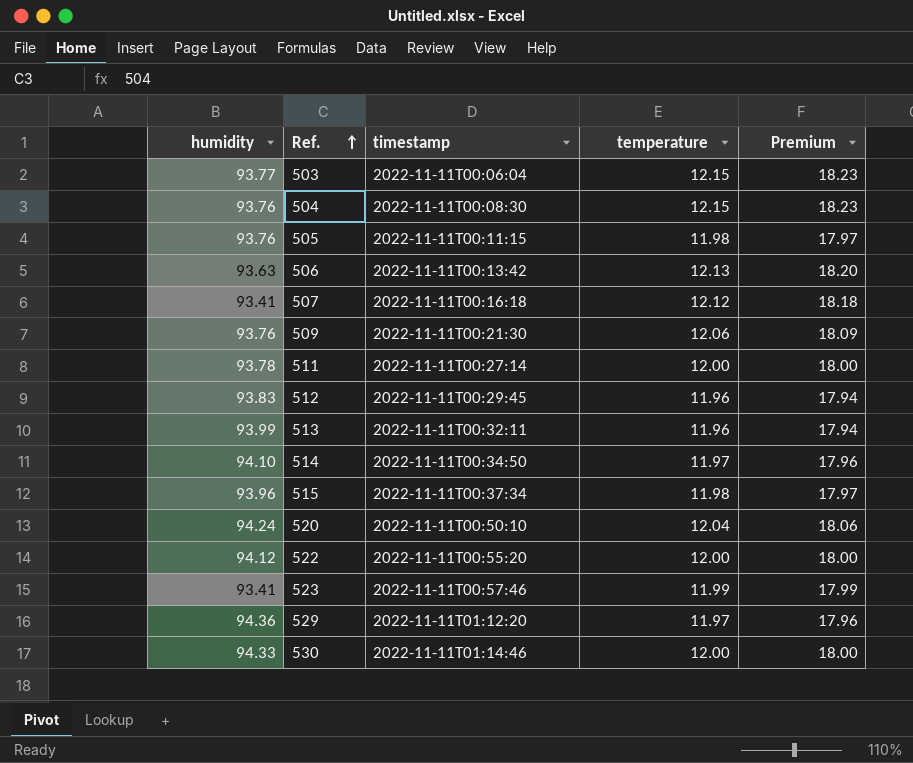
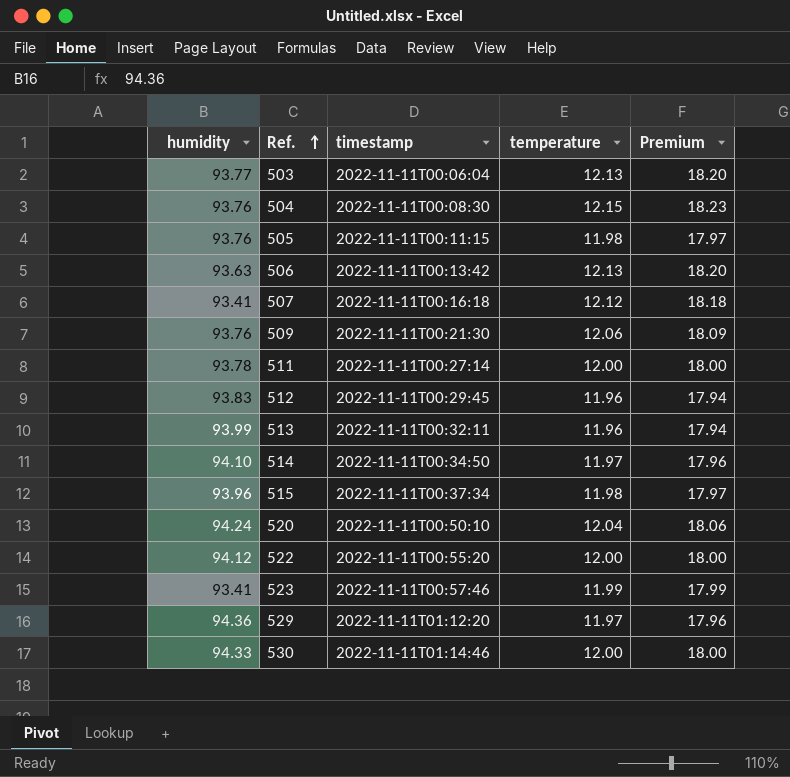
503 | temperature: 12.15 -> 12.13
503 | Premium: 18.23 -> 18.20

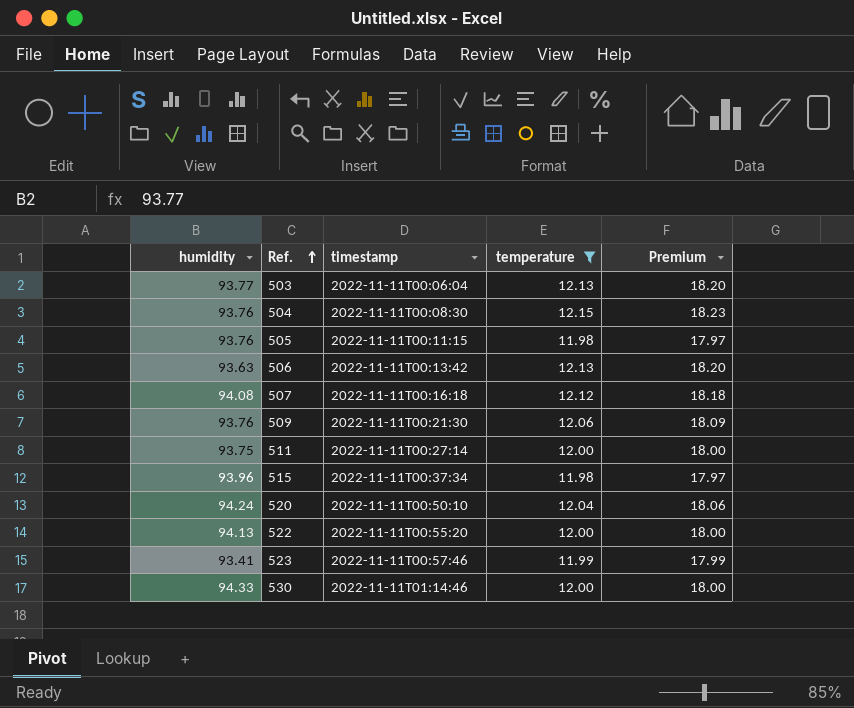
filter: none -> temperature >= 11.98
507 | humidity: 93.41 -> 94.08
511 | humidity: 93.78 -> 93.75
522 | humidity: 94.12 -> 94.13

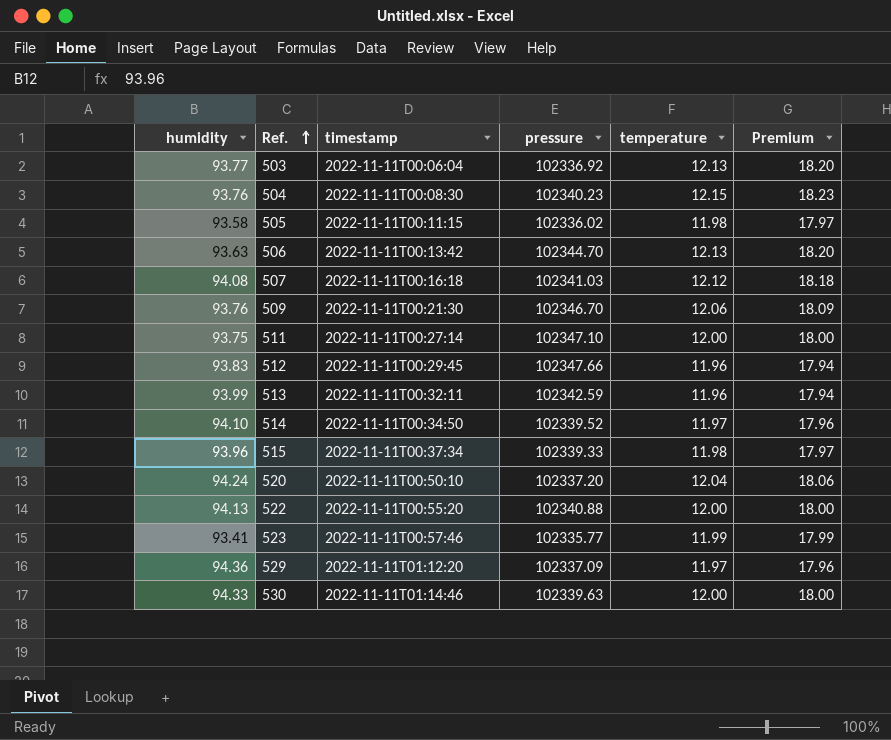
filter: temperature >= 11.98 -> none
column pressure | position: none -> 4
505 | humidity: 93.76 -> 93.58

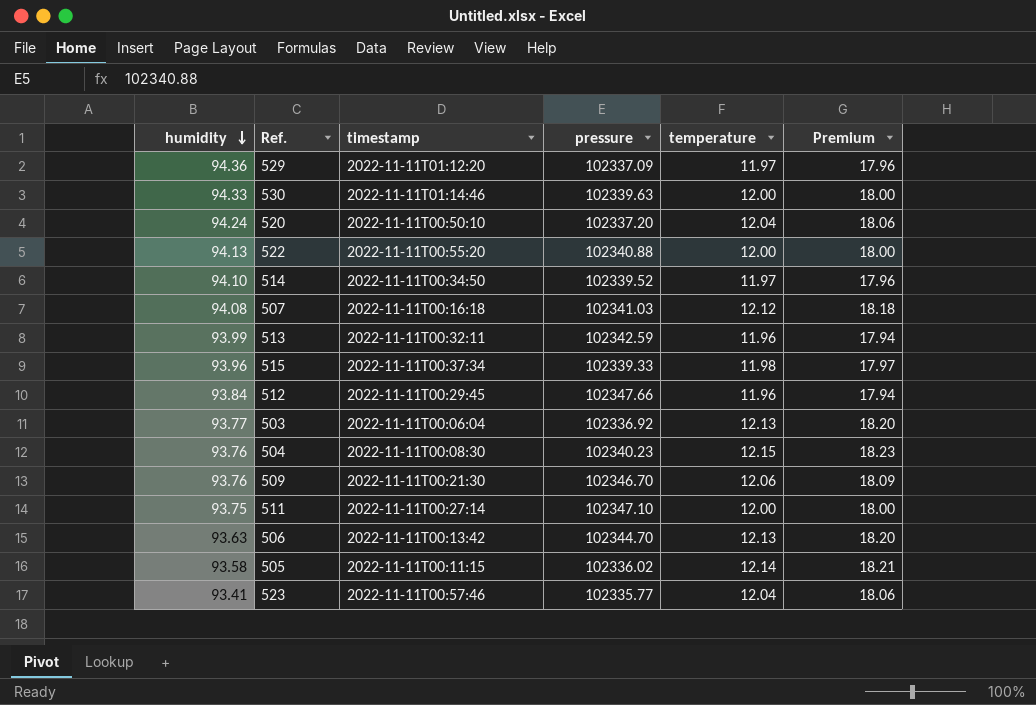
row order: Ref. ascending -> humidity descending
512 | humidity: 93.83 -> 93.84
505 | temperature: 11.98 -> 12.14
505 | Premium: 17.97 -> 18.21
523 | temperature: 11.99 -> 12.04
523 | Premium: 17.99 -> 18.06

